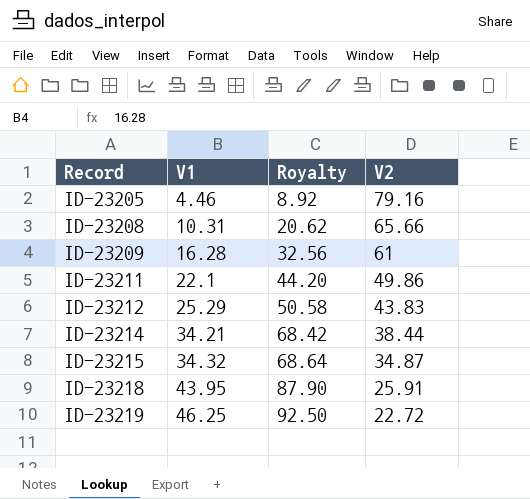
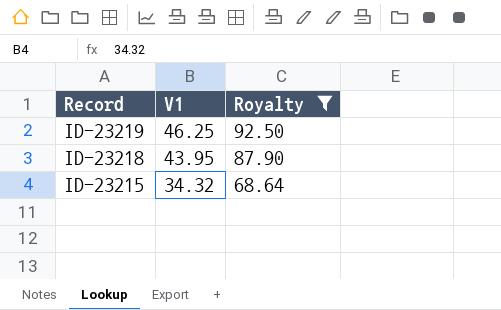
filter: none -> Royalty >= 68.64
row order: Record ascending -> Record descending
column V2 | position: 4 -> none

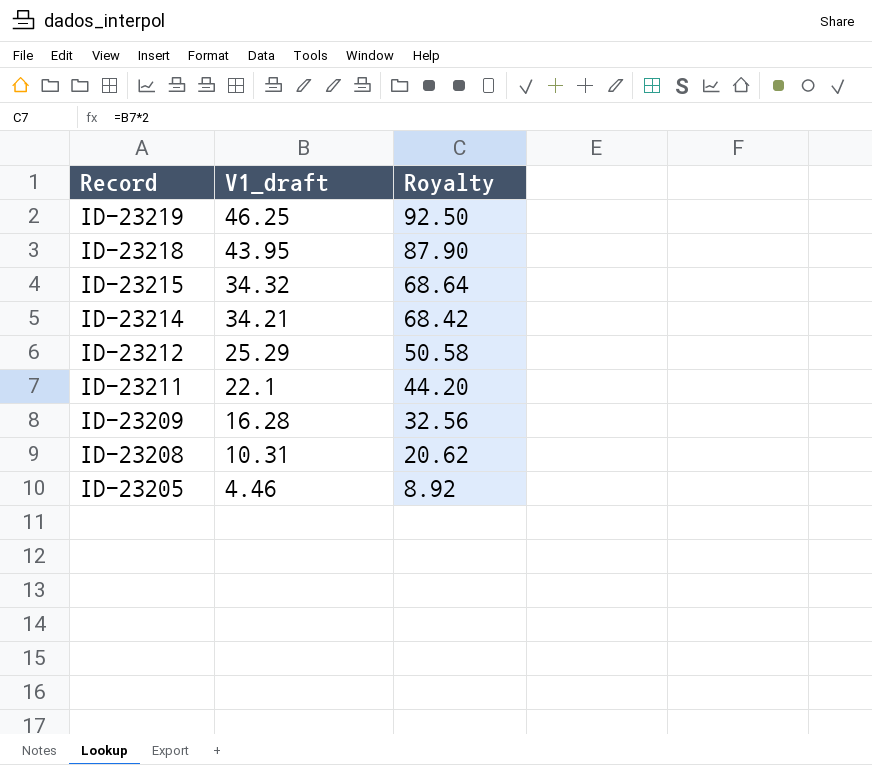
filter: Royalty >= 68.64 -> none
column name: V1 -> V1_draft

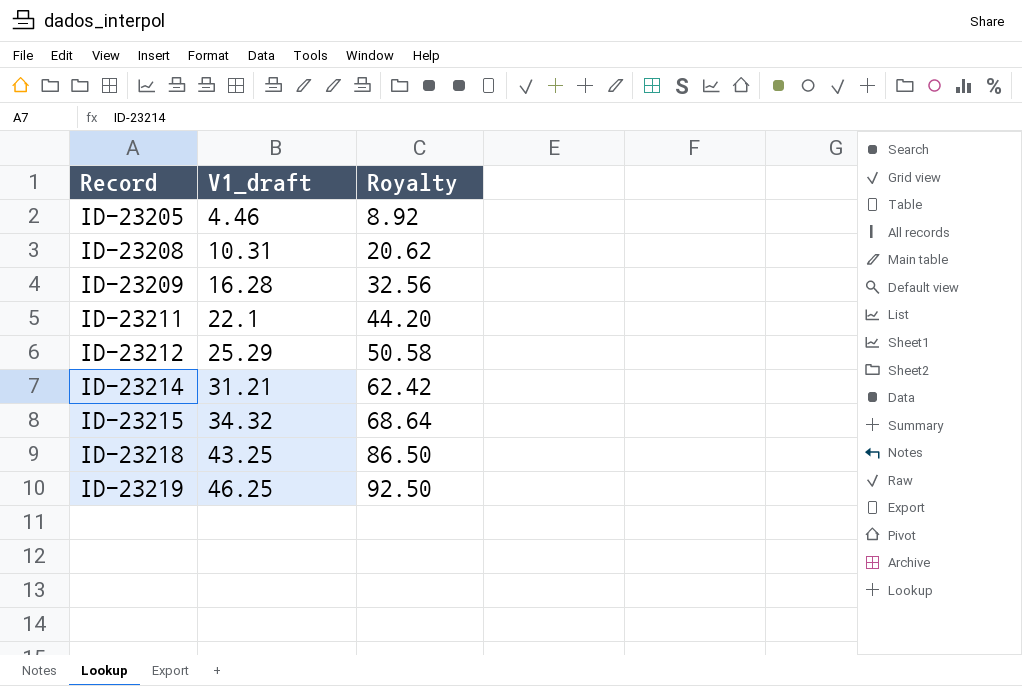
row order: Record descending -> Record ascending
ID-23214 | V1_draft: 34.21 -> 31.21
ID-23214 | Royalty: 68.42 -> 62.42
ID-23218 | V1_draft: 43.95 -> 43.25
ID-23218 | Royalty: 87.90 -> 86.50

